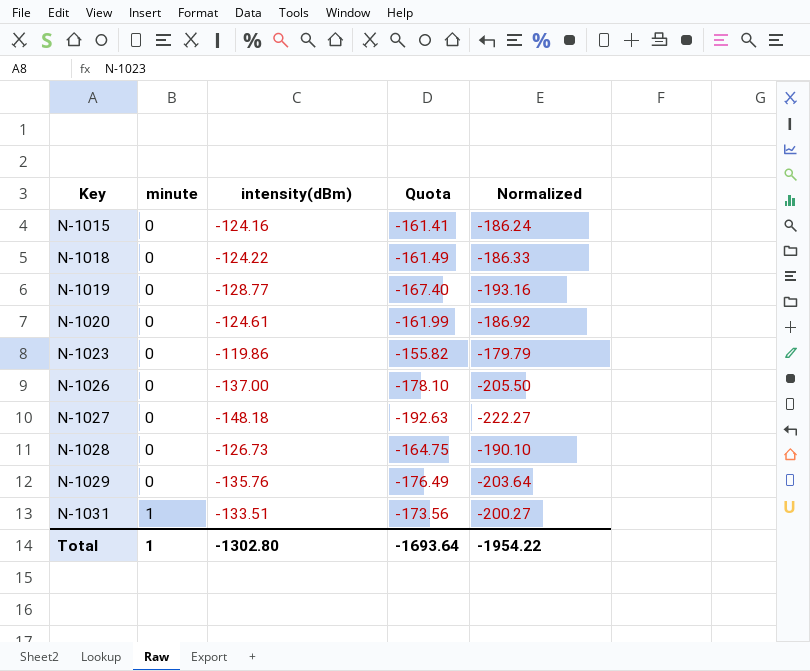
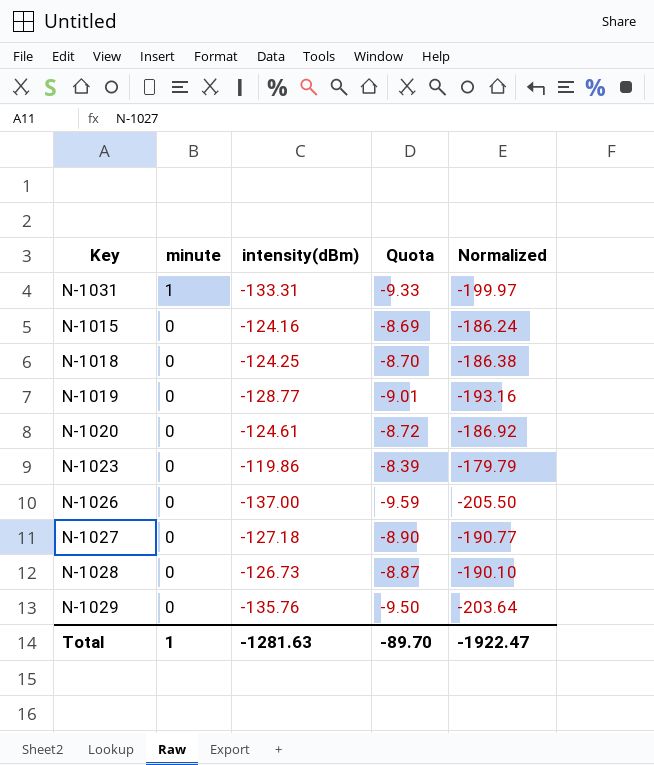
row order: Key ascending -> minute descending
column Quota | formula: [intensity(dBm)] * 1.3 -> [intensity(dBm)] * 0.07
N-1031 | intensity(dBm): -133.51 -> -133.31
N-1031 | Normalized: -200.27 -> -199.97
N-1018 | intensity(dBm): -124.22 -> -124.25
N-1018 | Normalized: -186.33 -> -186.38
N-1027 | intensity(dBm): -148.18 -> -127.18
N-1027 | Normalized: -222.27 -> -190.77
Total | intensity(dBm): -1302.80 -> -1281.63
Total | Quota: -1693.64 -> -89.70
Total | Normalized: -1954.22 -> -1922.47

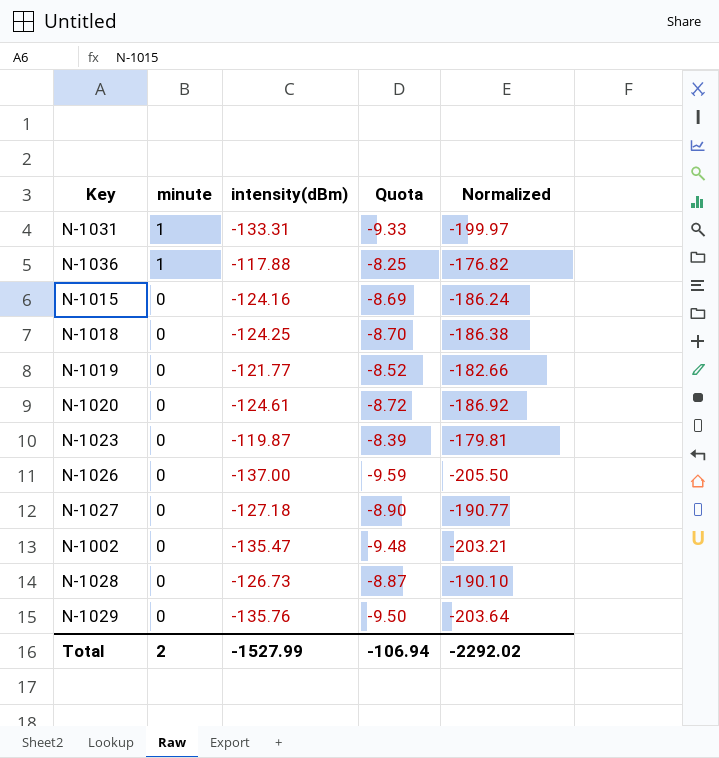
row N-1036: none -> 1 | -117.88 | -8.25 | -176.82
N-1019 | intensity(dBm): -128.77 -> -121.77
N-1019 | Quota: -9.01 -> -8.52
N-1019 | Normalized: -193.16 -> -182.66
N-1023 | intensity(dBm): -119.86 -> -119.87
N-1023 | Normalized: -179.79 -> -179.81
row N-1002: none -> 0 | -135.47 | -9.48 | -203.21
Total | minute: 1 -> 2
Total | intensity(dBm): -1281.63 -> -1527.99
Total | Quota: -89.70 -> -106.94
Total | Normalized: -1922.47 -> -2292.02

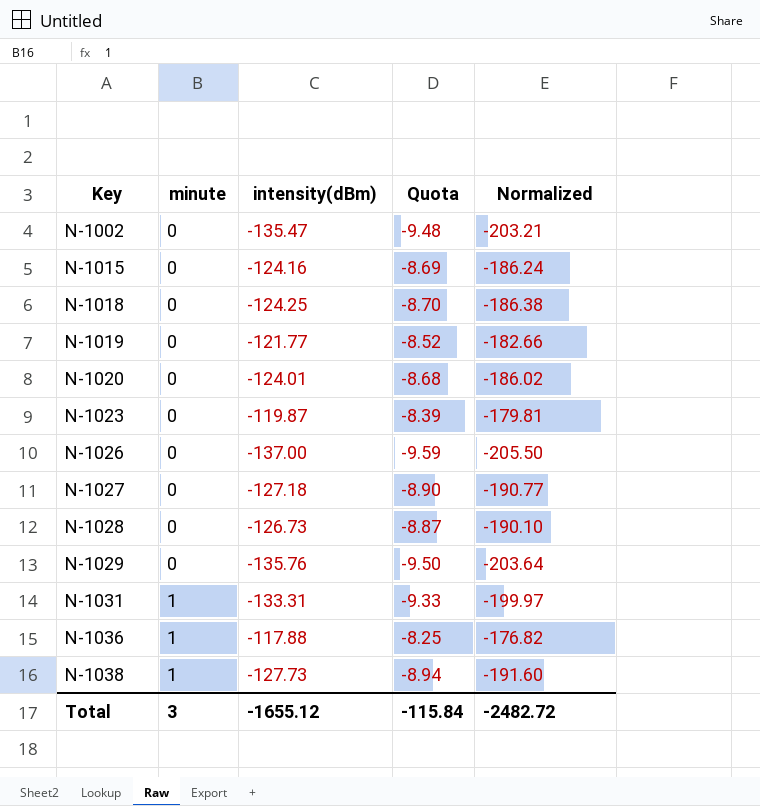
row order: minute descending -> Key ascending
N-1020 | intensity(dBm): -124.61 -> -124.01
N-1020 | Quota: -8.72 -> -8.68
N-1020 | Normalized: -186.92 -> -186.02
row N-1038: none -> 1 | -127.73 | -8.94 | -191.60
Total | minute: 2 -> 3
Total | intensity(dBm): -1527.99 -> -1655.12
Total | Quota: -106.94 -> -115.84
Total | Normalized: -2292.02 -> -2482.72

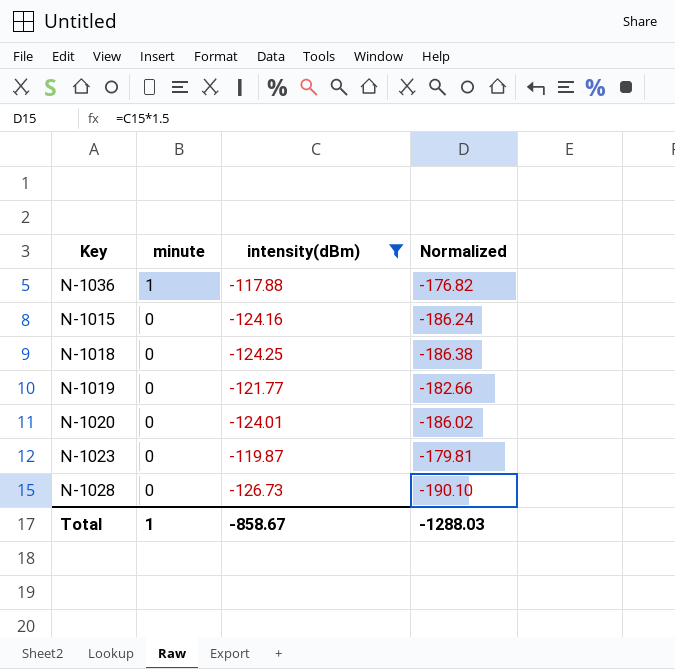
filter: none -> intensity(dBm) >= -126.73
row order: Key ascending -> minute descending
column Quota | formula: [intensity(dBm)] * 0.07 -> none
Total | minute: 3 -> 1
Total | intensity(dBm): -1655.12 -> -858.67
Total | Normalized: -2482.72 -> -1288.03

